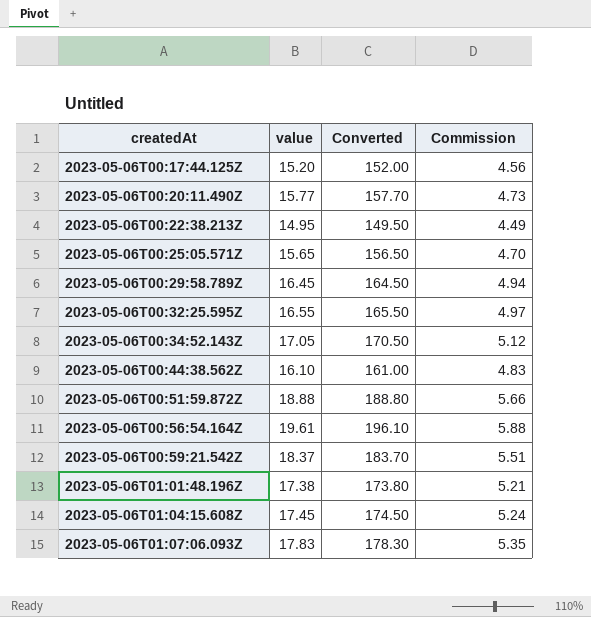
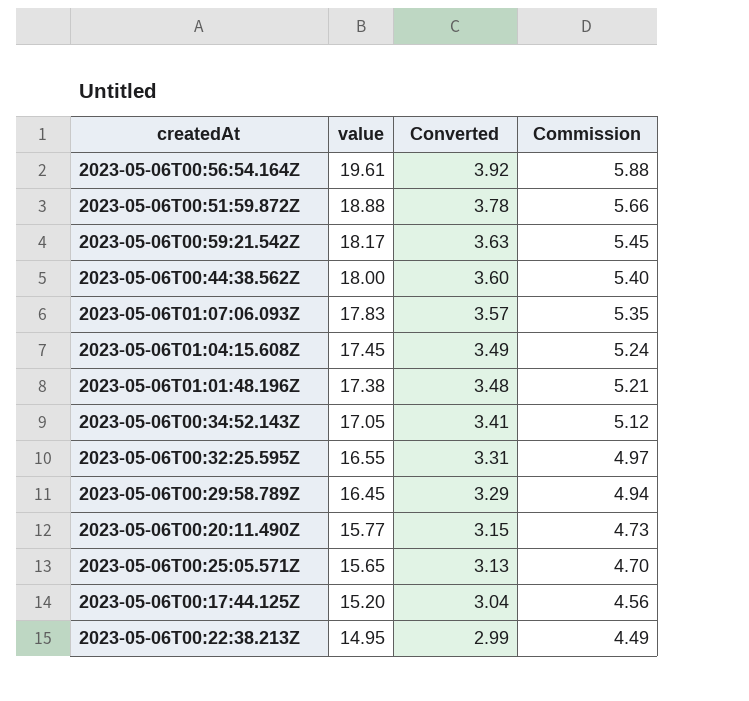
row order: createdAt ascending -> value descending
column Converted | formula: [value] * 10 -> [value] * 0.2
2023-05-06T00:59:21.542Z | value: 18.37 -> 18.17
2023-05-06T00:59:21.542Z | Commission: 5.51 -> 5.45
2023-05-06T00:44:38.562Z | value: 16.10 -> 18.00
2023-05-06T00:44:38.562Z | Commission: 4.83 -> 5.40

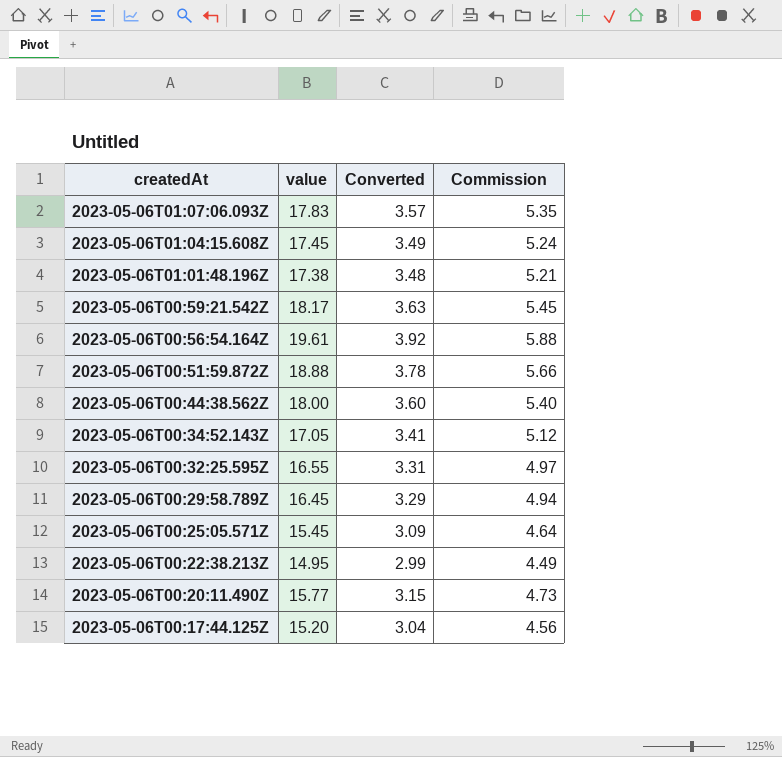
row order: value descending -> createdAt descending
2023-05-06T00:25:05.571Z | value: 15.65 -> 15.45
2023-05-06T00:25:05.571Z | Converted: 3.13 -> 3.09
2023-05-06T00:25:05.571Z | Commission: 4.70 -> 4.64

